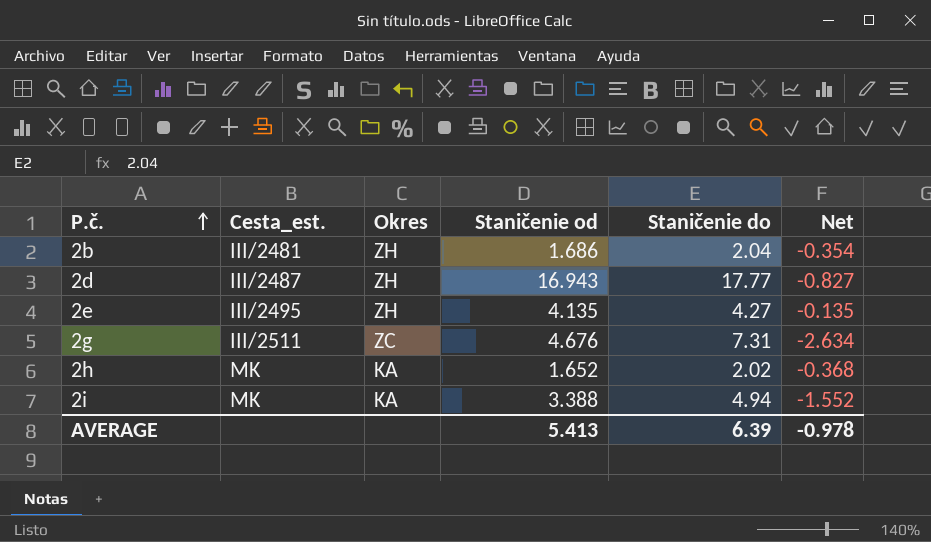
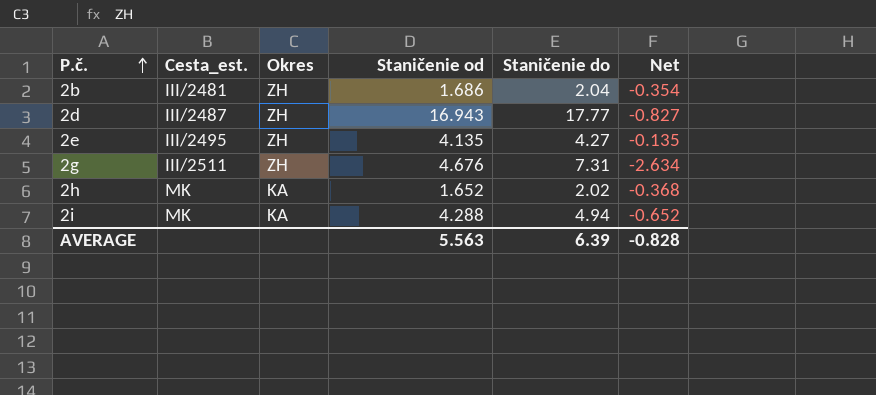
2g | Okres: ZC -> ZH
2i | Staničenie od: 3.388 -> 4.288
2i | Net: -1.552 -> -0.652
AVERAGE | Staničenie od: 5.413 -> 5.563
AVERAGE | Net: -0.978 -> -0.828

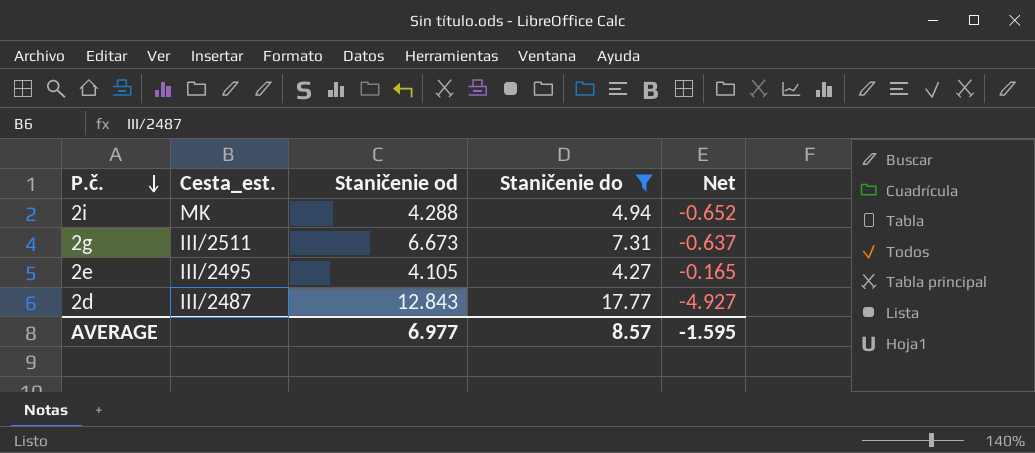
filter: none -> Staničenie do >= 4.27
row order: P.č. ascending -> P.č. descending
column Okres | position: 3 -> none
2g | Staničenie od: 4.676 -> 6.673
2g | Net: -2.634 -> -0.637
2e | Staničenie od: 4.135 -> 4.105
2e | Net: -0.135 -> -0.165
2d | Staničenie od: 16.943 -> 12.843
2d | Net: -0.827 -> -4.927
AVERAGE | Staničenie od: 5.563 -> 6.977
AVERAGE | Staničenie do: 6.39 -> 8.57
AVERAGE | Net: -0.828 -> -1.595

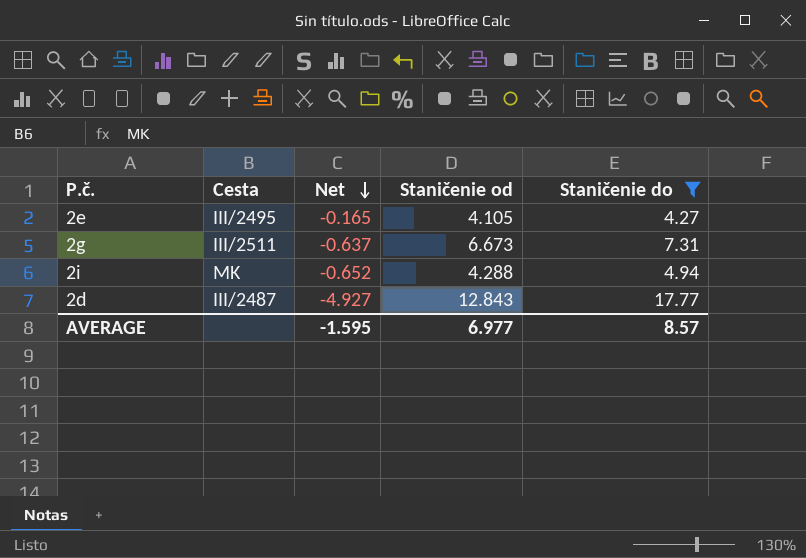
row order: P.č. descending -> Net descending
column name: Cesta_est. -> Cesta
column Net | position: 5 -> 3

